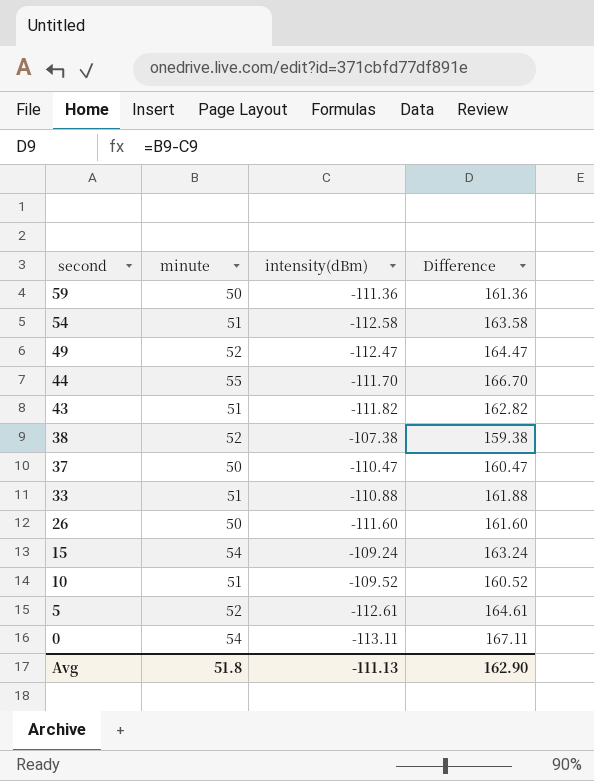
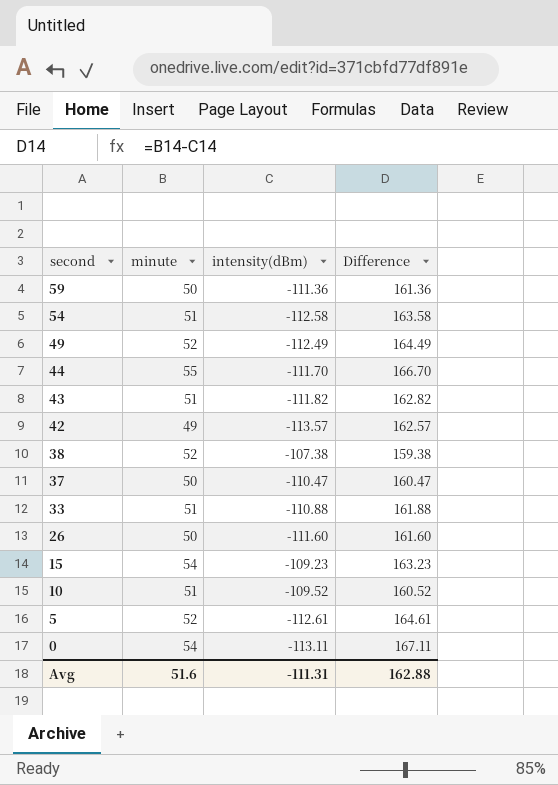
49 | intensity(dBm): -112.47 -> -112.49
49 | Difference: 164.47 -> 164.49
row 42: none -> 49 | -113.57 | 162.57
15 | intensity(dBm): -109.24 -> -109.23
15 | Difference: 163.24 -> 163.23
Avg | minute: 51.8 -> 51.6
Avg | intensity(dBm): -111.13 -> -111.31
Avg | Difference: 162.90 -> 162.88

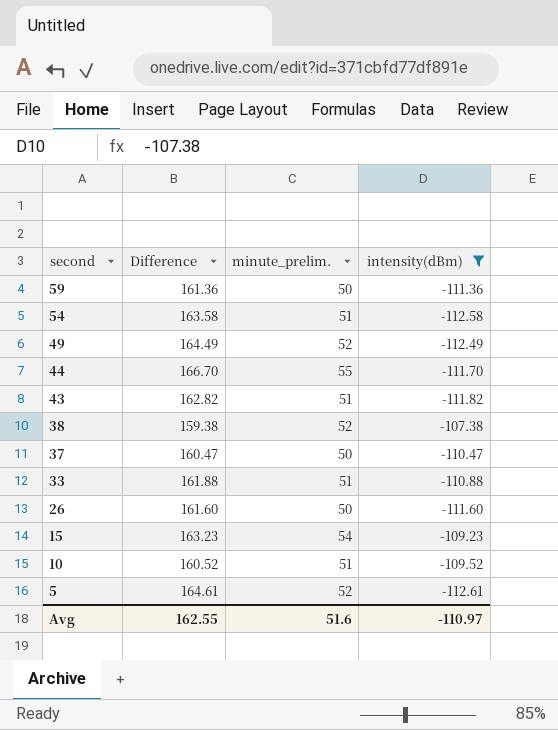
filter: none -> intensity(dBm) >= -112.61
column Difference | position: 4 -> 2
column name: minute -> minute_prelim.
Avg | Difference: 162.88 -> 162.55
Avg | intensity(dBm): -111.31 -> -110.97

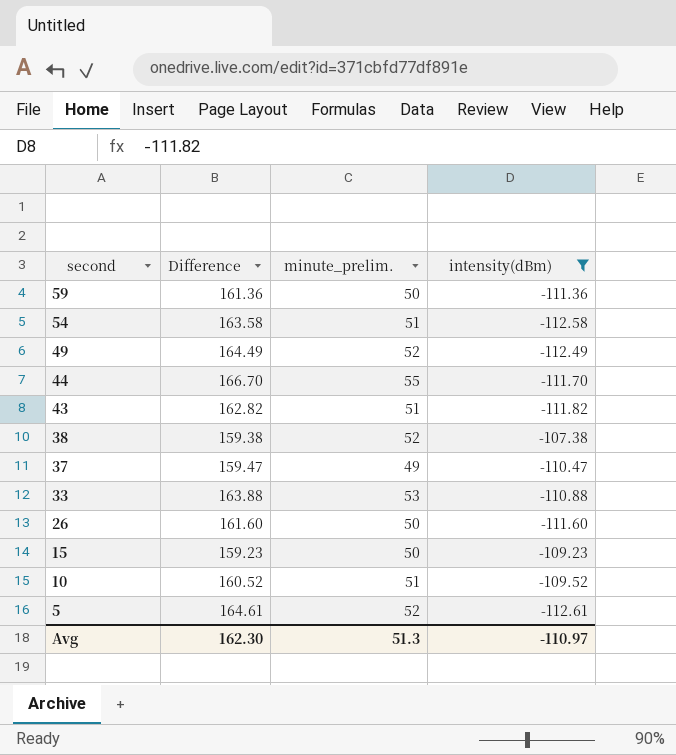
37 | Difference: 160.47 -> 159.47
37 | minute_prelim.: 50 -> 49
33 | Difference: 161.88 -> 163.88
33 | minute_prelim.: 51 -> 53
15 | Difference: 163.23 -> 159.23
15 | minute_prelim.: 54 -> 50
Avg | Difference: 162.55 -> 162.30
Avg | minute_prelim.: 51.6 -> 51.3

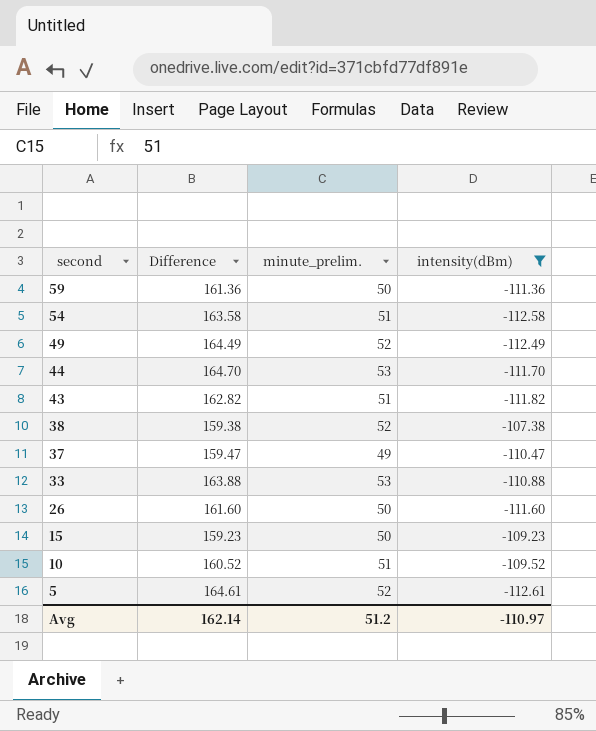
44 | Difference: 166.70 -> 164.70
44 | minute_prelim.: 55 -> 53
Avg | Difference: 162.30 -> 162.14
Avg | minute_prelim.: 51.3 -> 51.2

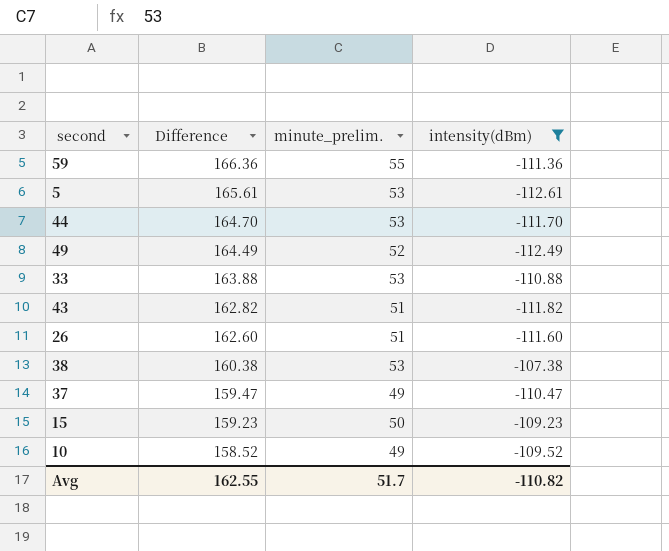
row order: second descending -> Difference descending
row 54: 163.58 | 51 | -112.58 -> none
59 | Difference: 161.36 -> 166.36
59 | minute_prelim.: 50 -> 55
5 | Difference: 164.61 -> 165.61
5 | minute_prelim.: 52 -> 53
26 | Difference: 161.60 -> 162.60
26 | minute_prelim.: 50 -> 51
38 | Difference: 159.38 -> 160.38
38 | minute_prelim.: 52 -> 53
10 | Difference: 160.52 -> 158.52
10 | minute_prelim.: 51 -> 49
Avg | Difference: 162.14 -> 162.55
Avg | minute_prelim.: 51.2 -> 51.7
Avg | intensity(dBm): -110.97 -> -110.82

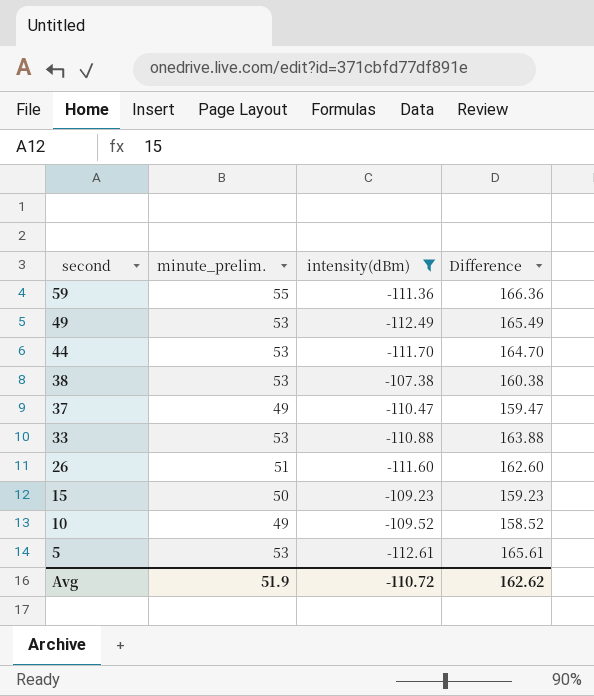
row order: Difference descending -> second descending
column Difference | position: 2 -> 4
row 43: 162.82 | 51 | -111.82 -> none
49 | minute_prelim.: 52 -> 53
49 | Difference: 164.49 -> 165.49
Avg | minute_prelim.: 51.7 -> 51.9
Avg | intensity(dBm): -110.82 -> -110.72
Avg | Difference: 162.55 -> 162.62

